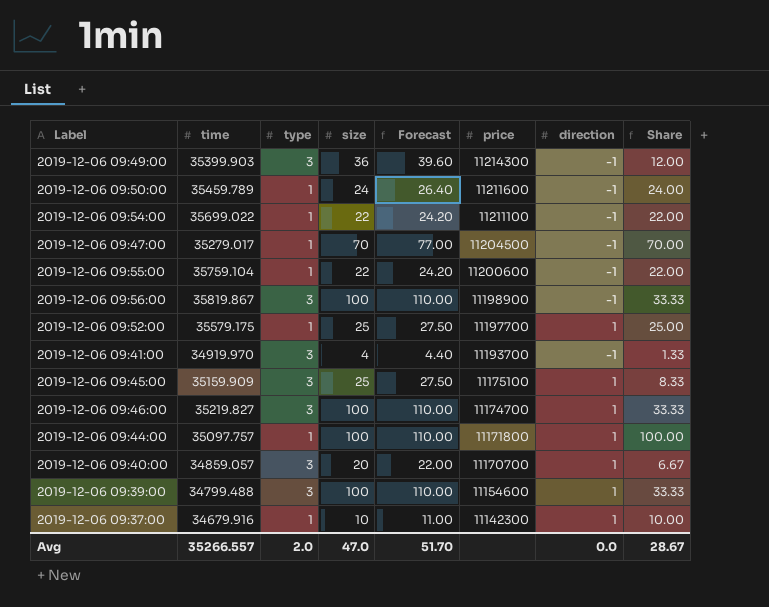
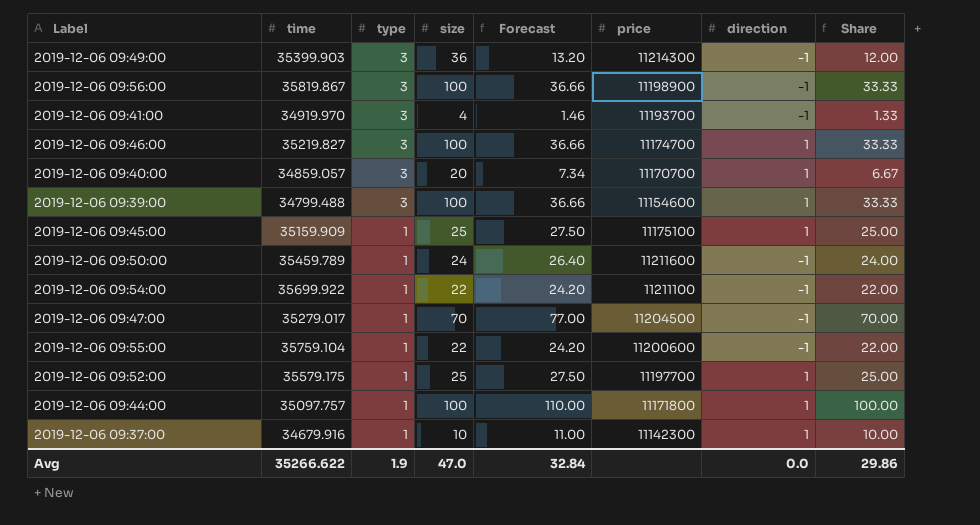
row order: price descending -> type descending
column Forecast | formula: [size] * 1.1 -> [Share] * 1.1
2019-12-06 09:45:00 | type: 3 -> 1
2019-12-06 09:45:00 | Share: 8.33 -> 25.00
2019-12-06 09:54:00 | time: 35699.022 -> 35699.922
Avg | time: 35266.557 -> 35266.622
Avg | type: 2.0 -> 1.9
Avg | Forecast: 51.70 -> 32.84
Avg | Share: 28.67 -> 29.86

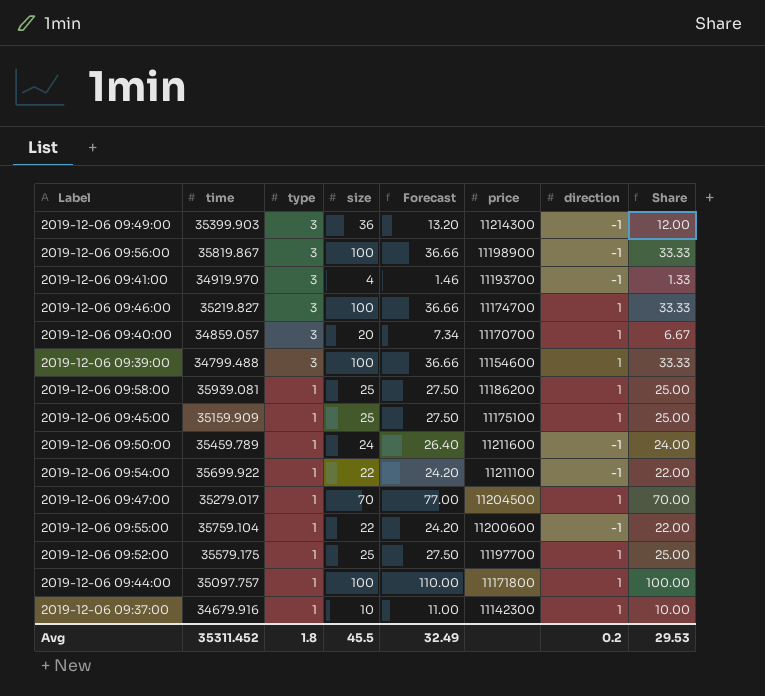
row 2019-12-06 09:58:00: none -> 35939.081 | 1 | 25 | 27.50 | 11186200 | 1 | 25.00
2019-12-06 09:47:00 | direction: -1 -> 1
Avg | time: 35266.622 -> 35311.452
Avg | type: 1.9 -> 1.8
Avg | size: 47.0 -> 45.5
Avg | Forecast: 32.84 -> 32.49
Avg | direction: 0.0 -> 0.2
Avg | Share: 29.86 -> 29.53

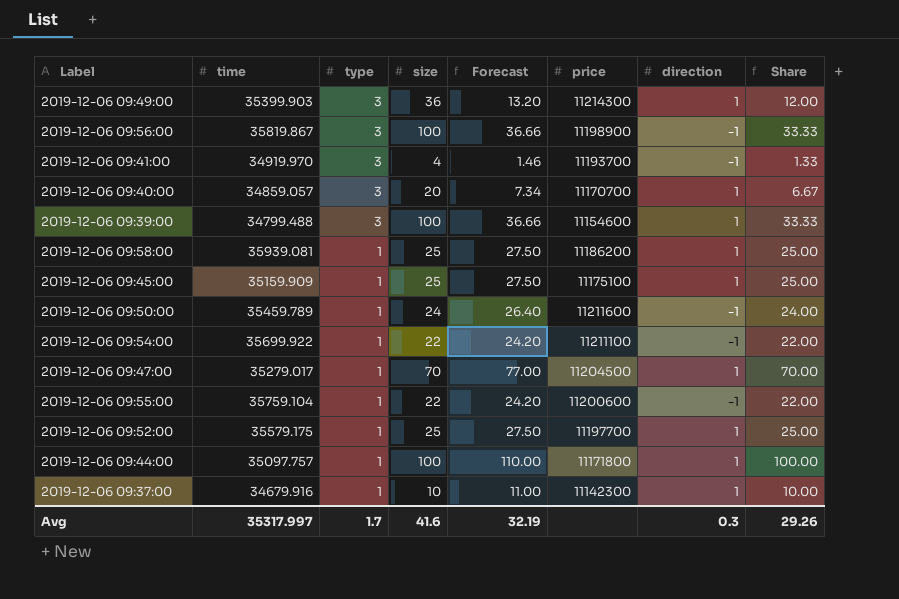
row 2019-12-06 09:46:00: 35219.827 | 3 | 100 | 36.66 | 11174700 | 1 | 33.33 -> none
2019-12-06 09:49:00 | direction: -1 -> 1
Avg | time: 35311.452 -> 35317.997
Avg | type: 1.8 -> 1.7
Avg | size: 45.5 -> 41.6
Avg | Forecast: 32.49 -> 32.19
Avg | direction: 0.2 -> 0.3
Avg | Share: 29.53 -> 29.26

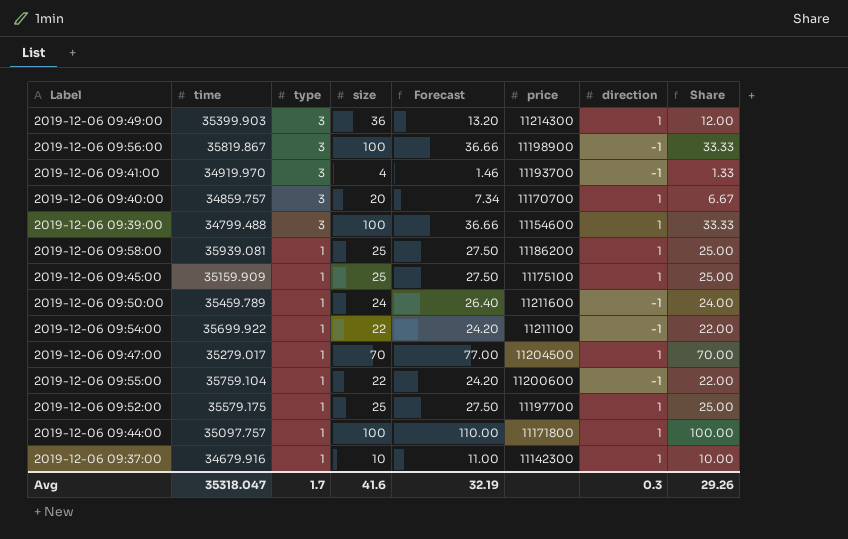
2019-12-06 09:40:00 | time: 34859.057 -> 34859.757
Avg | time: 35317.997 -> 35318.047

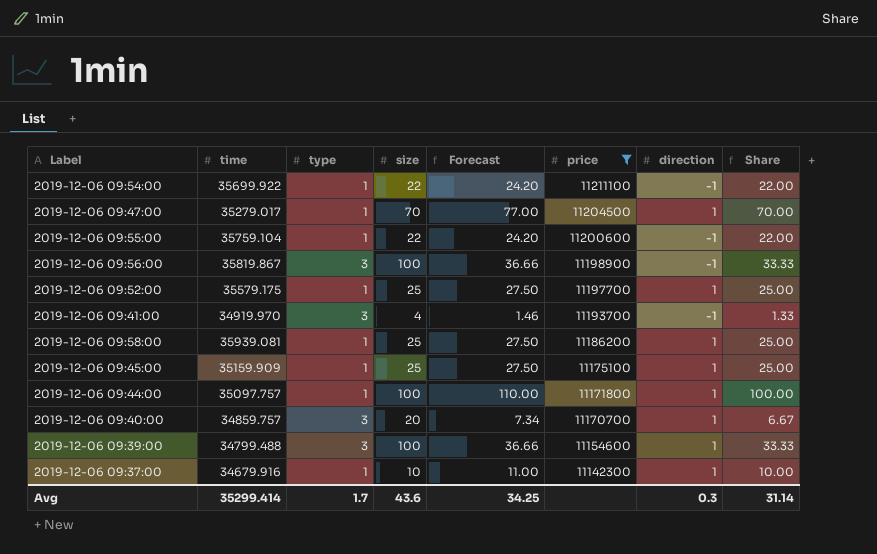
filter: none -> price <= 11211100
row order: type descending -> price descending
Avg | time: 35318.047 -> 35299.414
Avg | size: 41.6 -> 43.6
Avg | Forecast: 32.19 -> 34.25
Avg | Share: 29.26 -> 31.14

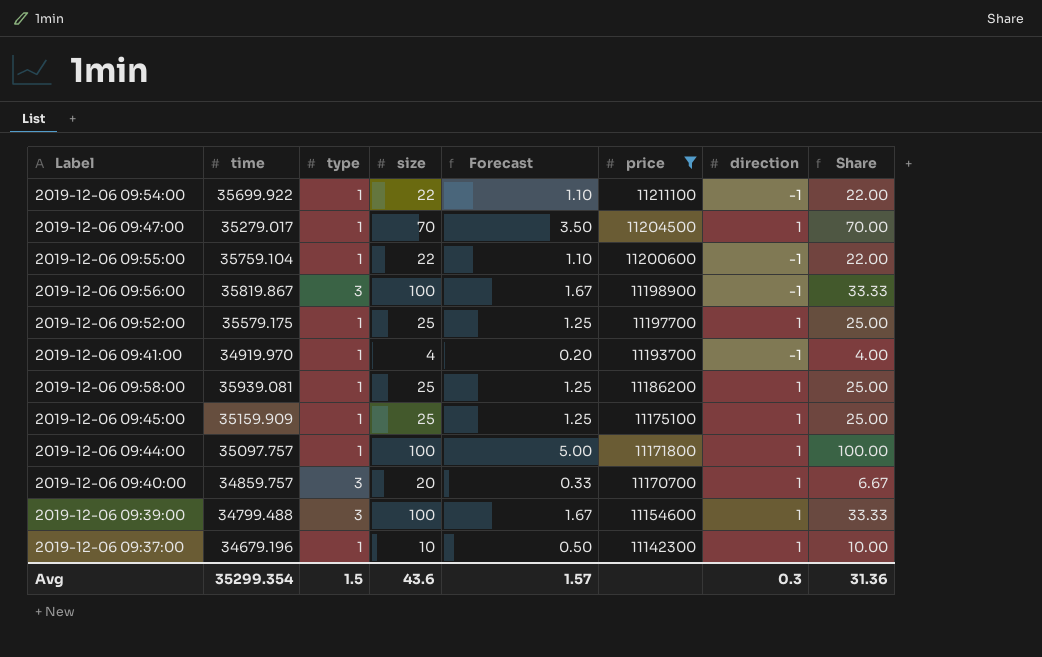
column Forecast | formula: [Share] * 1.1 -> [Share] * 0.05
2019-12-06 09:41:00 | type: 3 -> 1
2019-12-06 09:41:00 | Share: 1.33 -> 4.00
2019-12-06 09:37:00 | time: 34679.916 -> 34679.196
Avg | time: 35299.414 -> 35299.354
Avg | type: 1.7 -> 1.5
Avg | Forecast: 34.25 -> 1.57
Avg | Share: 31.14 -> 31.36

